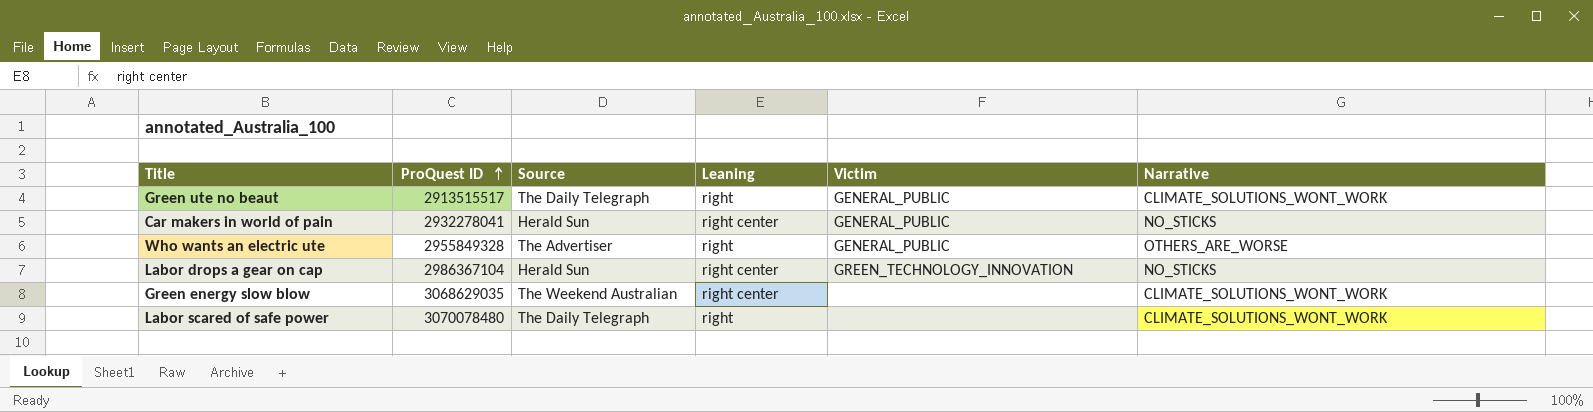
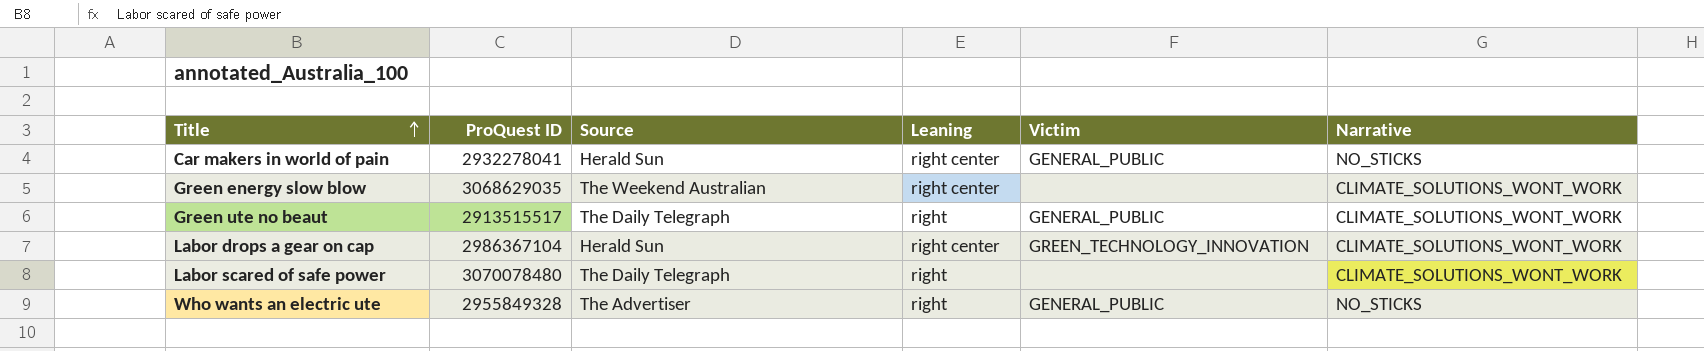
row order: ProQuest ID ascending -> Title ascending
Labor drops a gear on cap | Narrative: NO_STICKS -> CLIMATE_SOLUTIONS_WONT_WORK
Who wants an electric ute | Narrative: OTHERS_ARE_WORSE -> NO_STICKS

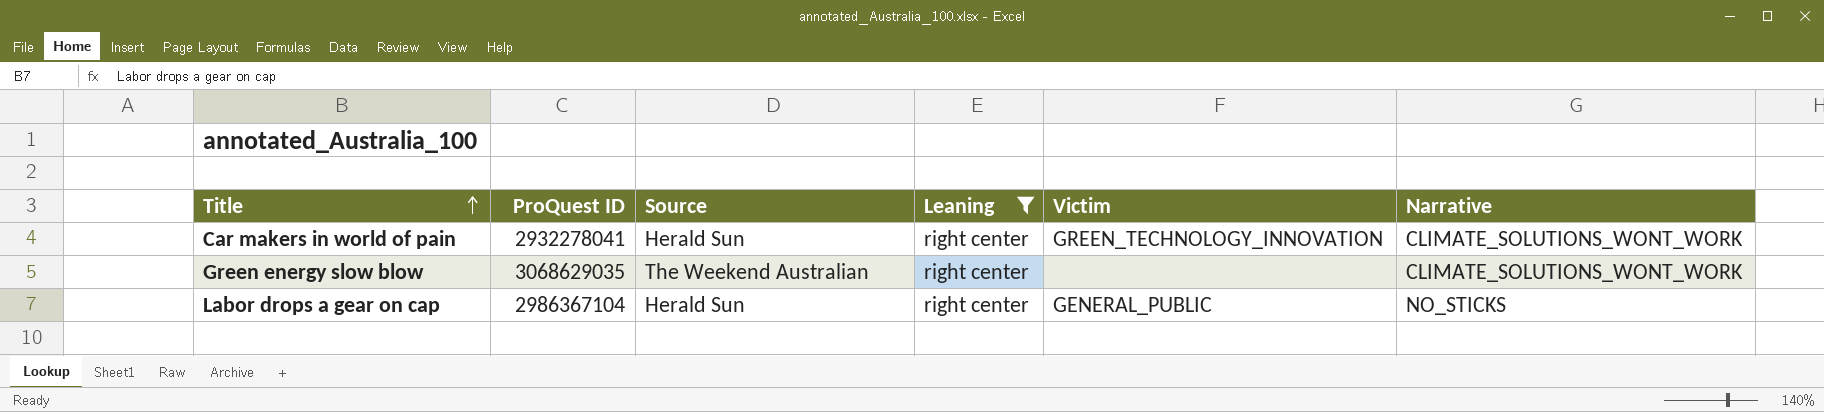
filter: none -> Leaning = right center
Car makers in world of pain | Victim: GENERAL_PUBLIC -> GREEN_TECHNOLOGY_INNOVATION
Car makers in world of pain | Narrative: NO_STICKS -> CLIMATE_SOLUTIONS_WONT_WORK
Labor drops a gear on cap | Victim: GREEN_TECHNOLOGY_INNOVATION -> GENERAL_PUBLIC
Labor drops a gear on cap | Narrative: CLIMATE_SOLUTIONS_WONT_WORK -> NO_STICKS

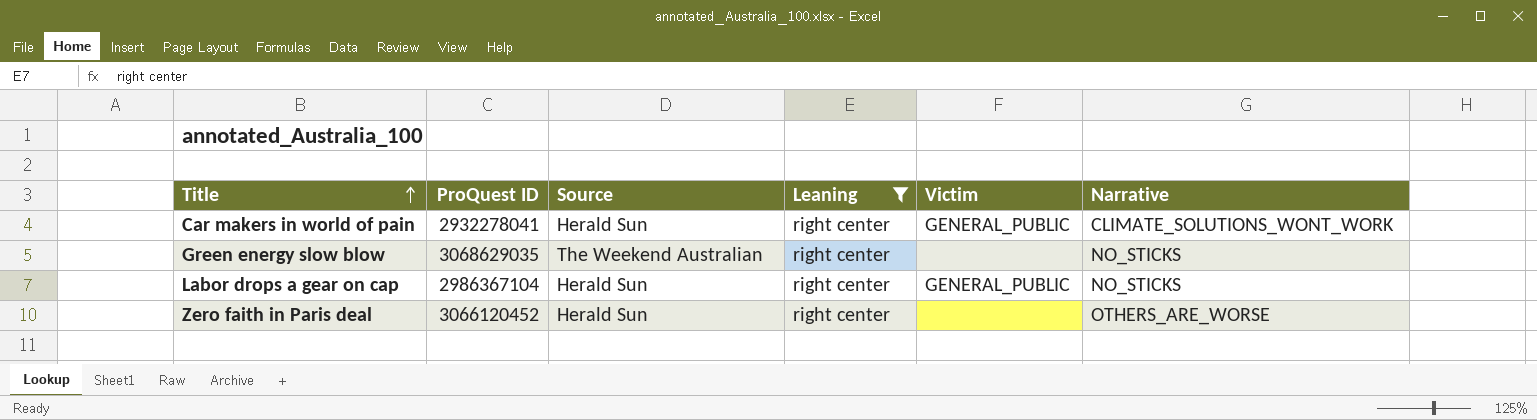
Car makers in world of pain | Victim: GREEN_TECHNOLOGY_INNOVATION -> GENERAL_PUBLIC
Green energy slow blow | Narrative: CLIMATE_SOLUTIONS_WONT_WORK -> NO_STICKS
row Zero faith in Paris deal: none -> 3066120452 | Herald Sun | right center | none | OTHERS_ARE_WORSE

